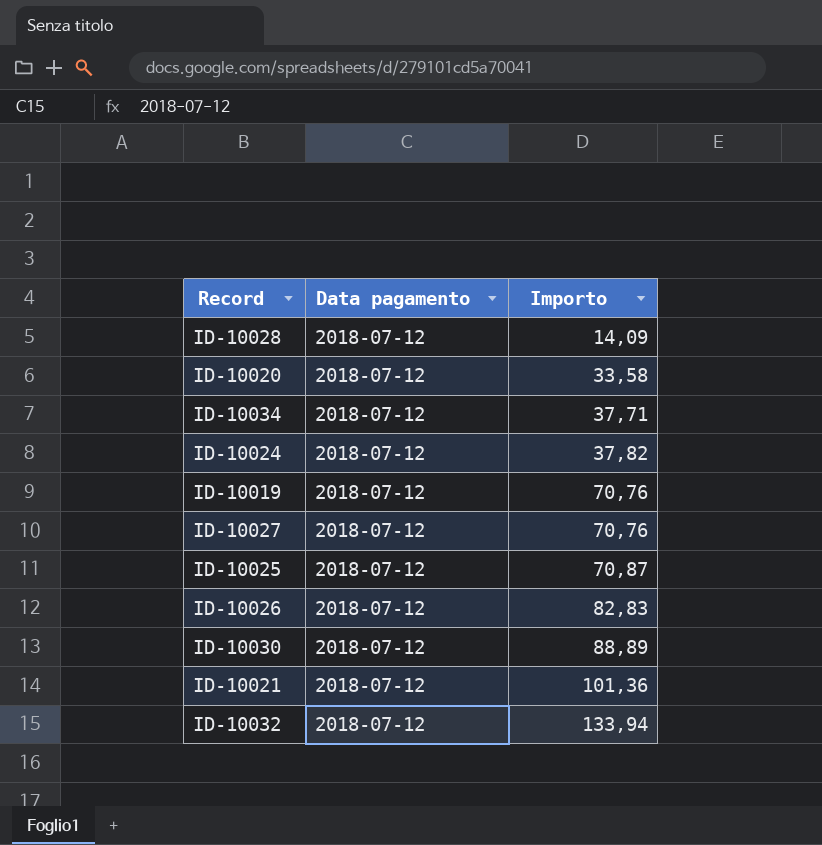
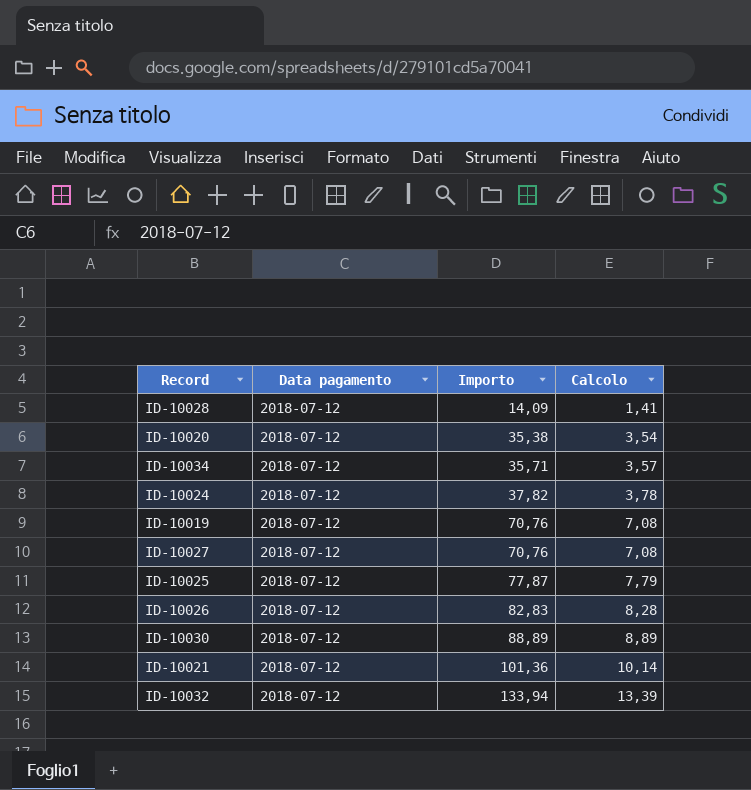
column Calcolo | formula: none -> [Importo] * 0,1
ID-10020 | Importo: 33,58 -> 35,38
ID-10034 | Importo: 37,71 -> 35,71
ID-10025 | Importo: 70,87 -> 77,87

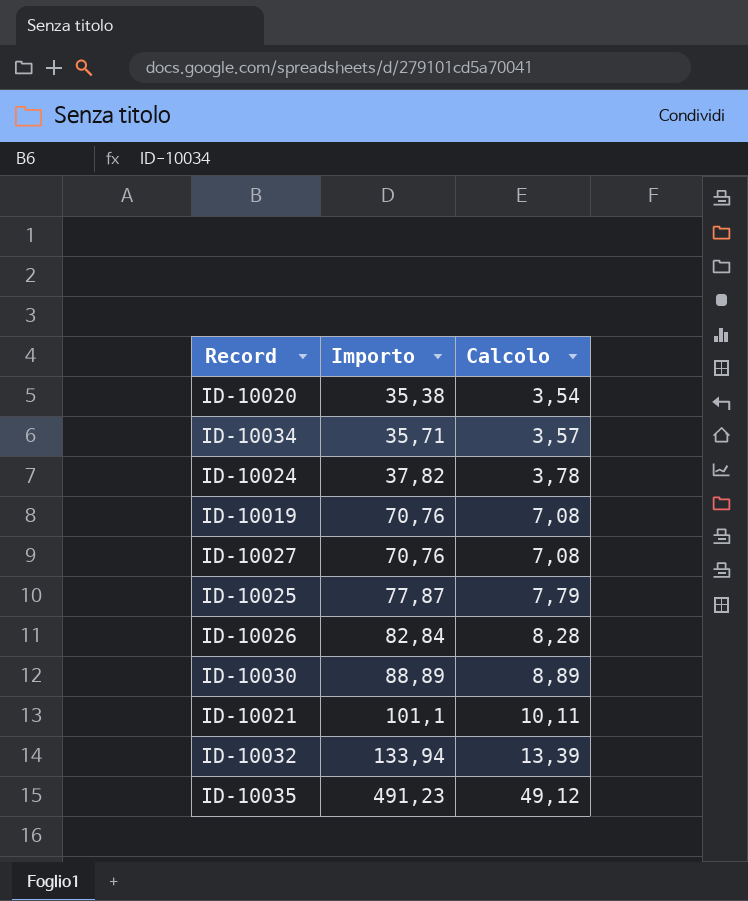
column Data pagamento | position: 2 -> none
row ID-10028: 2018-07-12 | 14,09 | 1,41 -> none
ID-10026 | Importo: 82,83 -> 82,84
ID-10021 | Importo: 101,36 -> 101,1
ID-10021 | Calcolo: 10,14 -> 10,11
row ID-10035: none -> 491,23 | 49,12

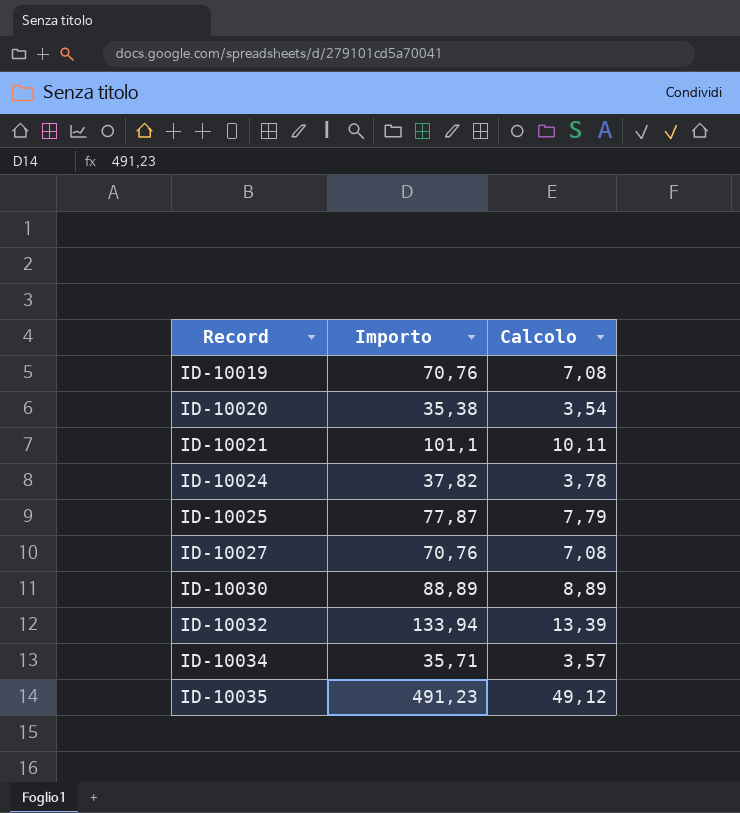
row order: Importo ascending -> Record ascending
row ID-10026: 82,84 | 8,28 -> none

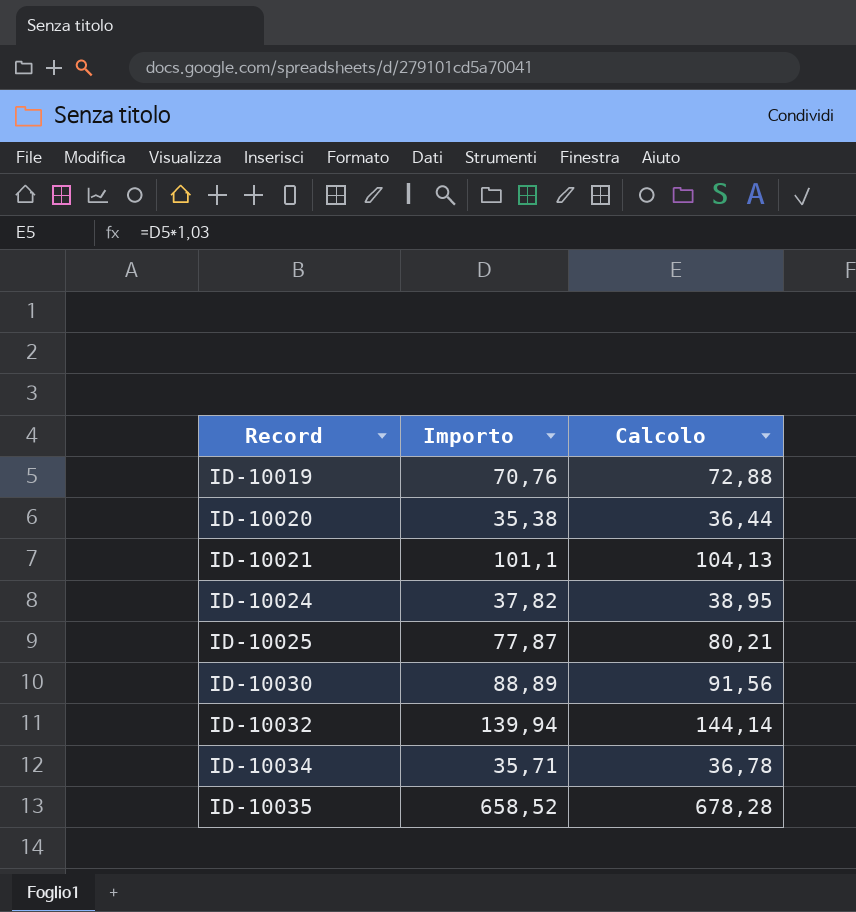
column Calcolo | formula: [Importo] * 0,1 -> [Importo] * 1,03
row ID-10027: 70,76 | 7,08 -> none
ID-10032 | Importo: 133,94 -> 139,94
ID-10035 | Importo: 491,23 -> 658,52

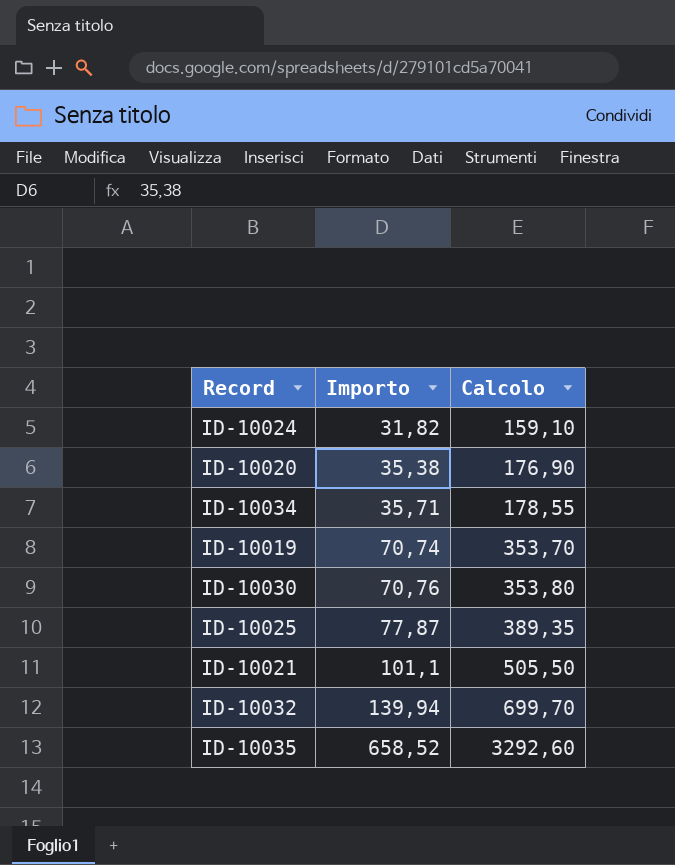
row order: Record ascending -> Importo ascending
column Calcolo | formula: [Importo] * 1,03 -> [Importo] * 5
ID-10024 | Importo: 37,82 -> 31,82
ID-10019 | Importo: 70,76 -> 70,74
ID-10030 | Importo: 88,89 -> 70,76

